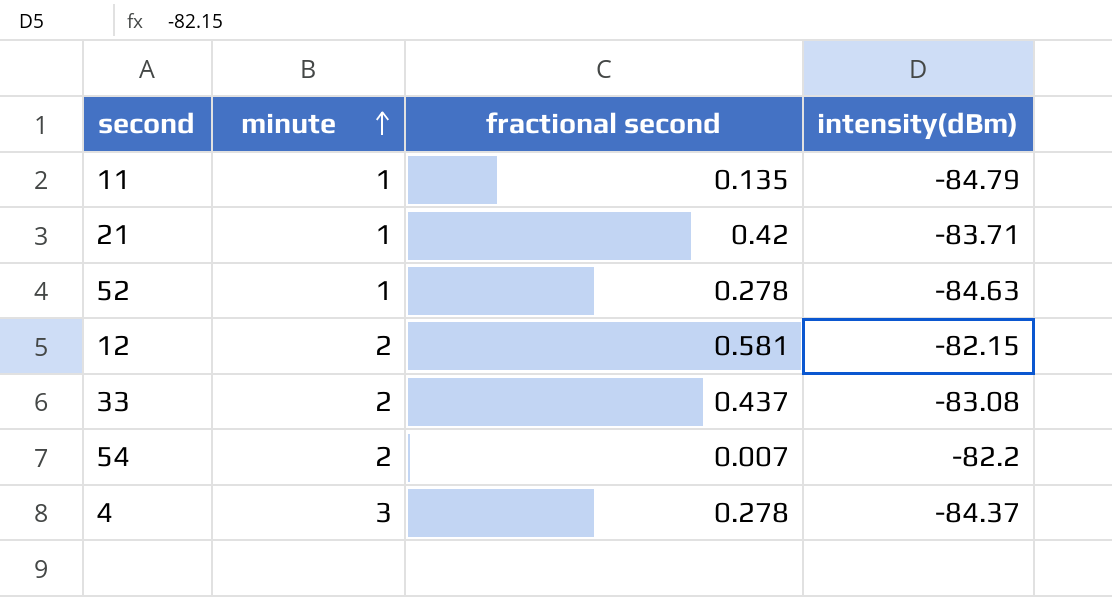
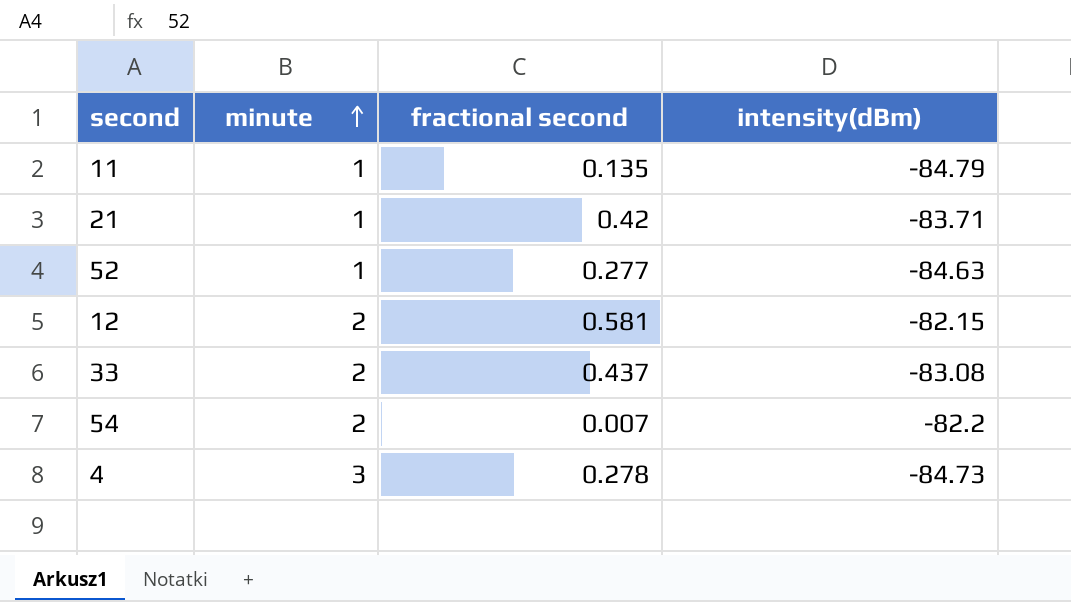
52 | fractional second: 0.278 -> 0.277
4 | intensity(dBm): -84.37 -> -84.73

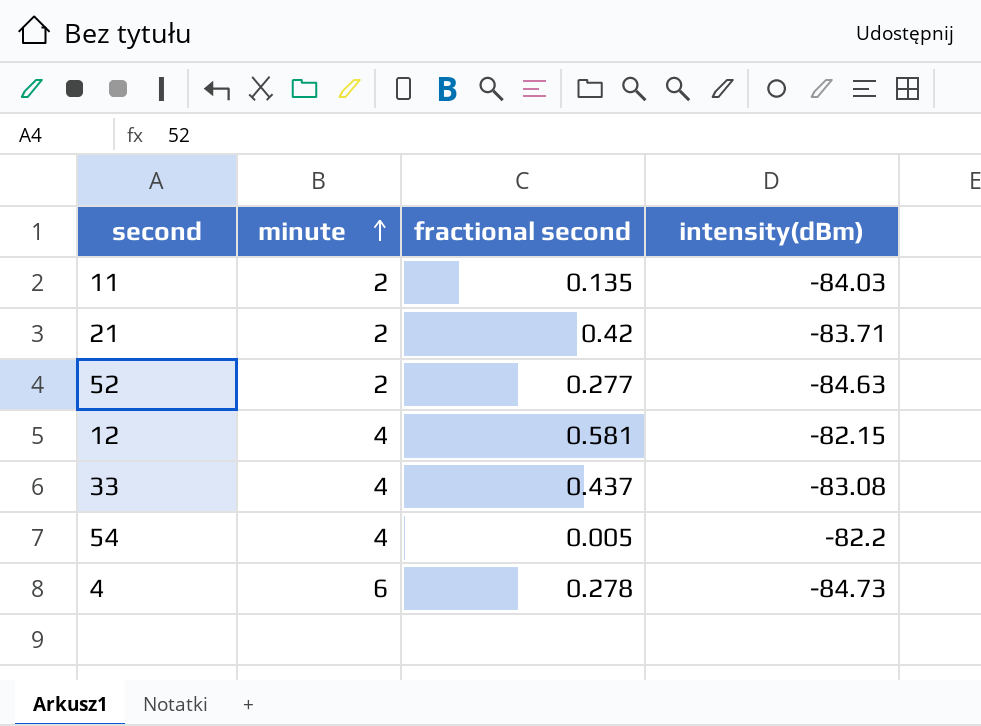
11 | minute: 1 -> 2
11 | intensity(dBm): -84.79 -> -84.03
21 | minute: 1 -> 2
52 | minute: 1 -> 2
12 | minute: 2 -> 4
33 | minute: 2 -> 4
54 | minute: 2 -> 4
54 | fractional second: 0.007 -> 0.005
4 | minute: 3 -> 6

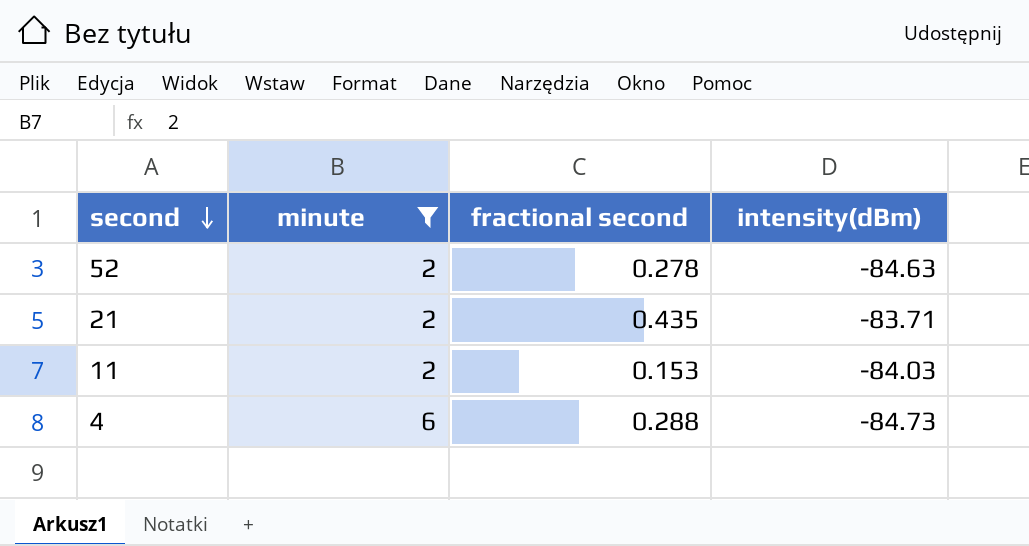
filter: none -> minute != 4
row order: minute ascending -> second descending
52 | fractional second: 0.277 -> 0.278
21 | fractional second: 0.42 -> 0.435
11 | fractional second: 0.135 -> 0.153
4 | fractional second: 0.278 -> 0.288

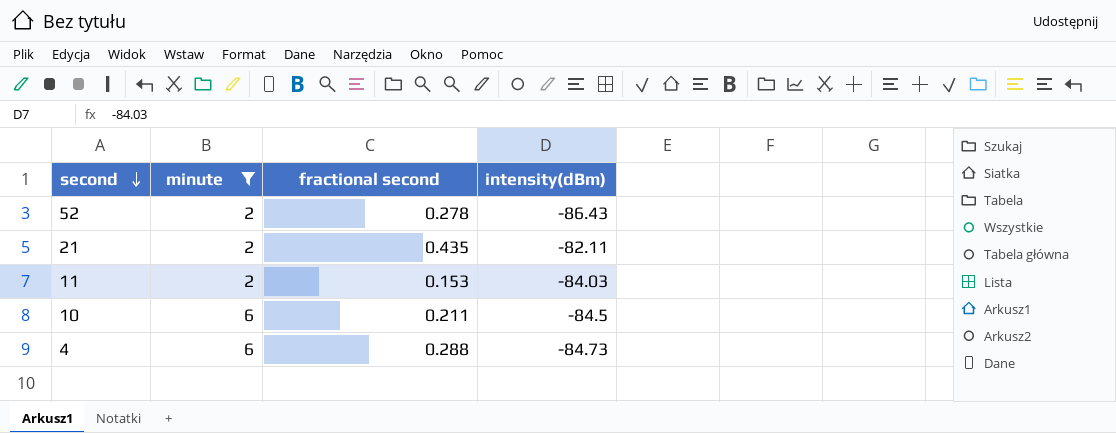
52 | intensity(dBm): -84.63 -> -86.43
21 | intensity(dBm): -83.71 -> -82.11
row 10: none -> 6 | 0.211 | -84.5

